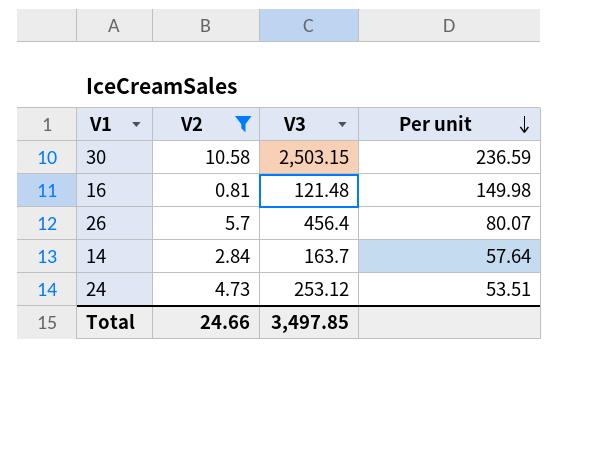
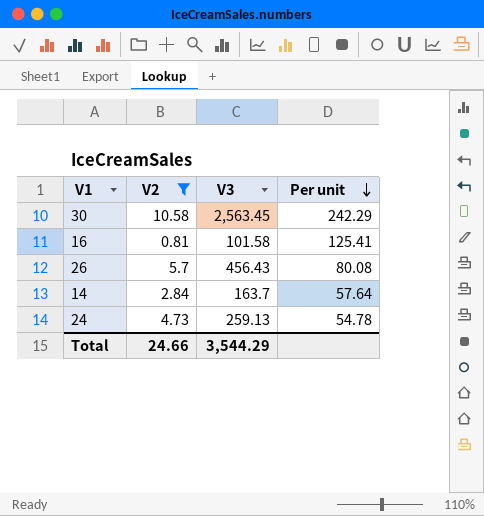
30 | V3: 2,503.15 -> 2,563.45
30 | Per unit: 236.59 -> 242.29
16 | V3: 121.48 -> 101.58
16 | Per unit: 149.98 -> 125.41
26 | V3: 456.4 -> 456.43
26 | Per unit: 80.07 -> 80.08
24 | V3: 253.12 -> 259.13
24 | Per unit: 53.51 -> 54.78
Total | V3: 3,497.85 -> 3,544.29

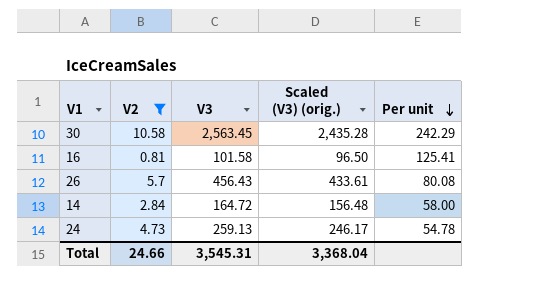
column Scaled (V3) (orig.) | formula: none -> [V3] * 0.95
14 | V3: 163.7 -> 164.72
14 | Per unit: 57.64 -> 58.00
Total | V3: 3,544.29 -> 3,545.31

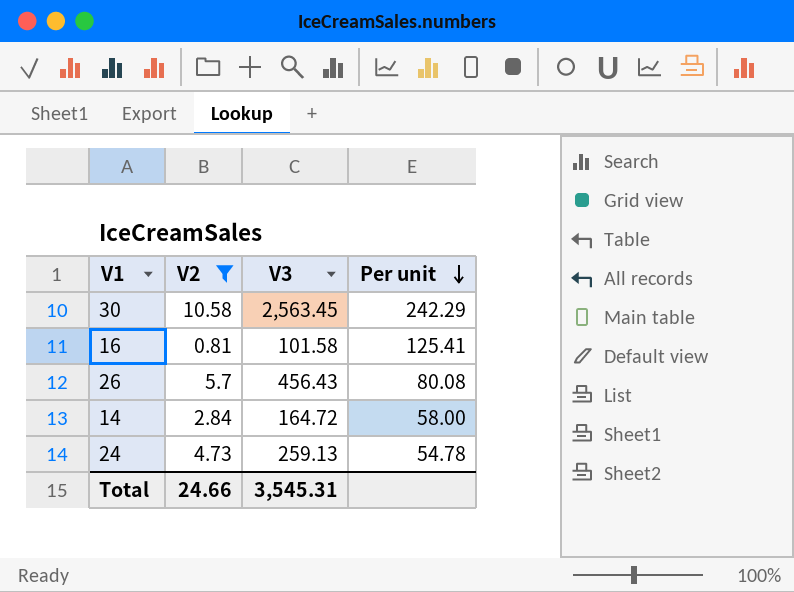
column Scaled (V3) (orig.) | formula: [V3] * 0.95 -> none

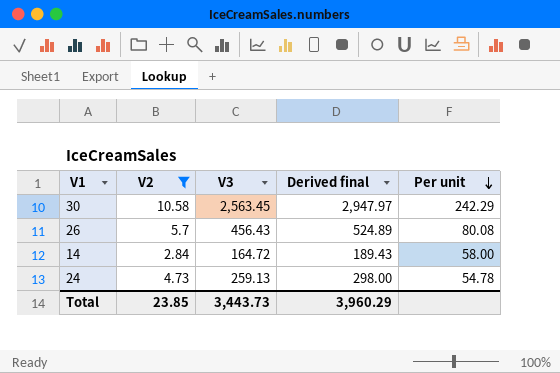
column Derived final | formula: none -> [V3] * 1.15
row 16: 0.81 | 101.58 | 125.41 -> none
Total | V2: 24.66 -> 23.85
Total | V3: 3,545.31 -> 3,443.73

